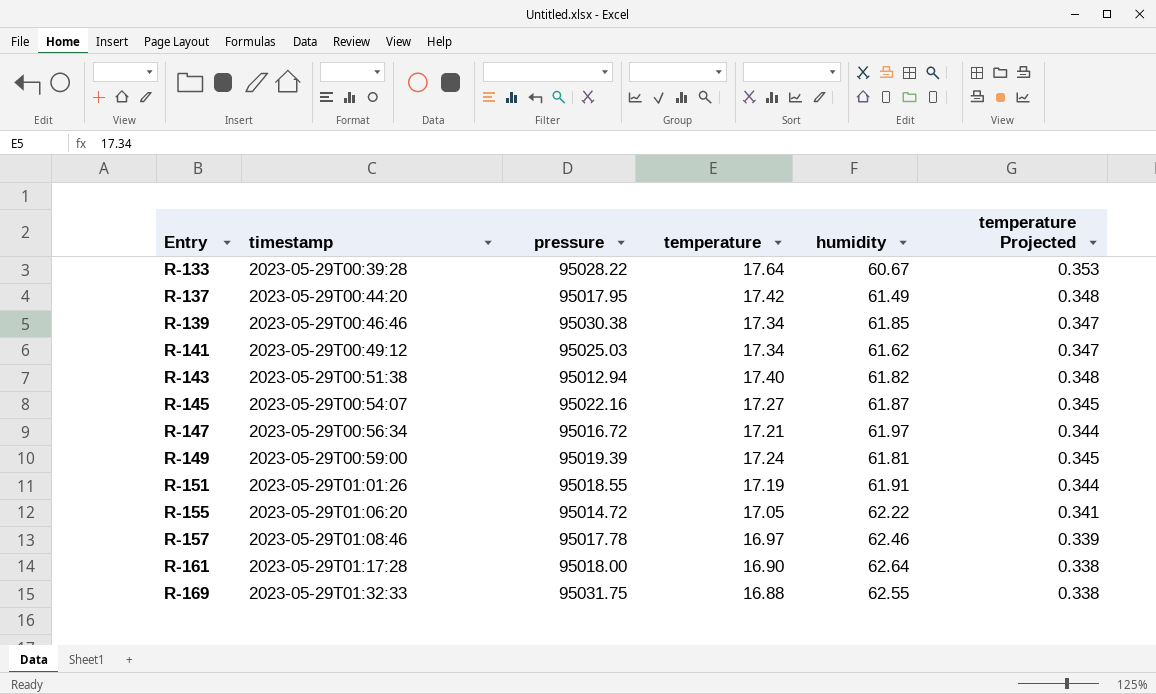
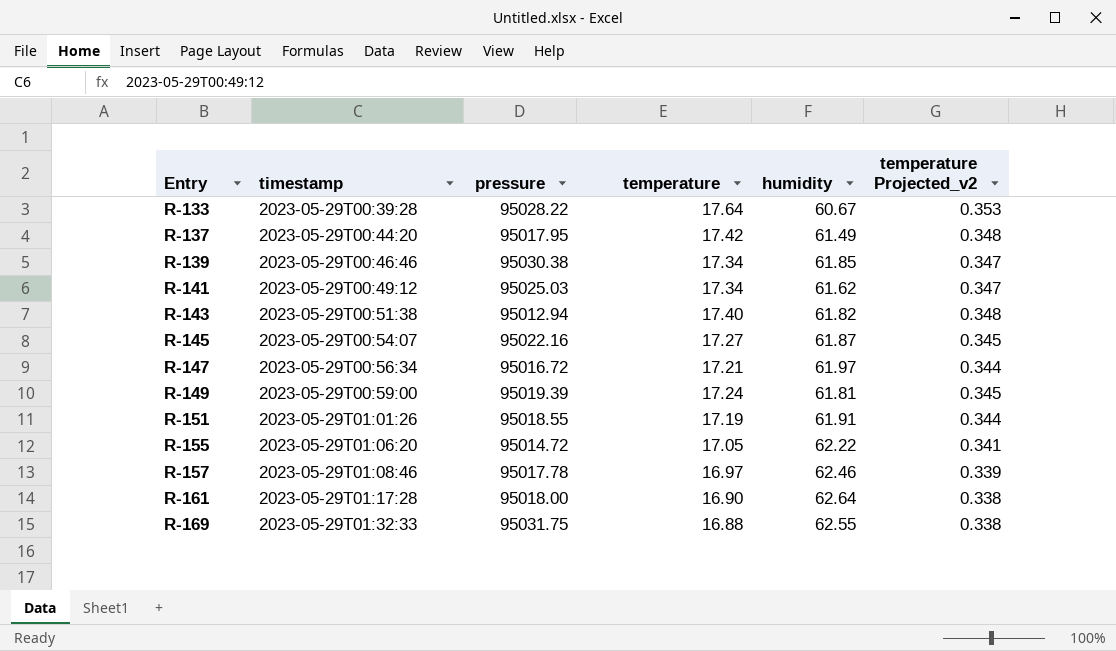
column name: temperature Projected -> temperature Projected_v2

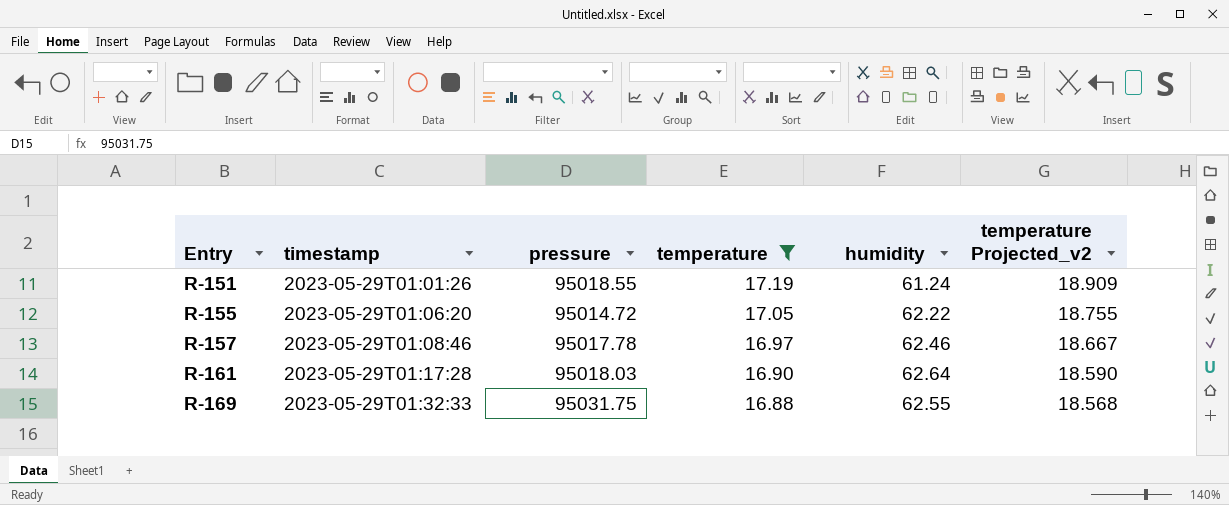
filter: none -> temperature <= 17.19
column temperature Projected_v2 | formula: [temperature] * 0.02 -> [temperature] * 1.1
R-151 | humidity: 61.91 -> 61.24
R-161 | pressure: 95018.00 -> 95018.03

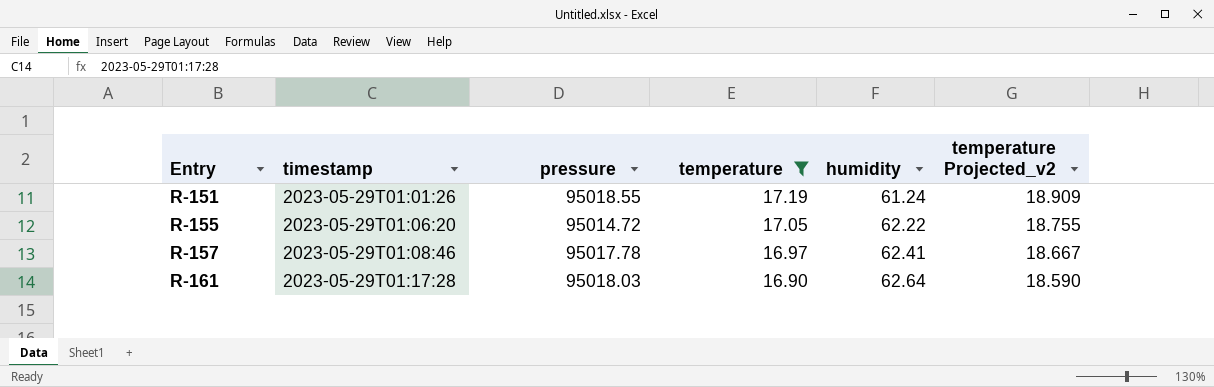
row R-169: 2023-05-29T01:32:33 | 95031.75 | 16.88 | 62.55 | 18.568 -> none
R-157 | humidity: 62.46 -> 62.41

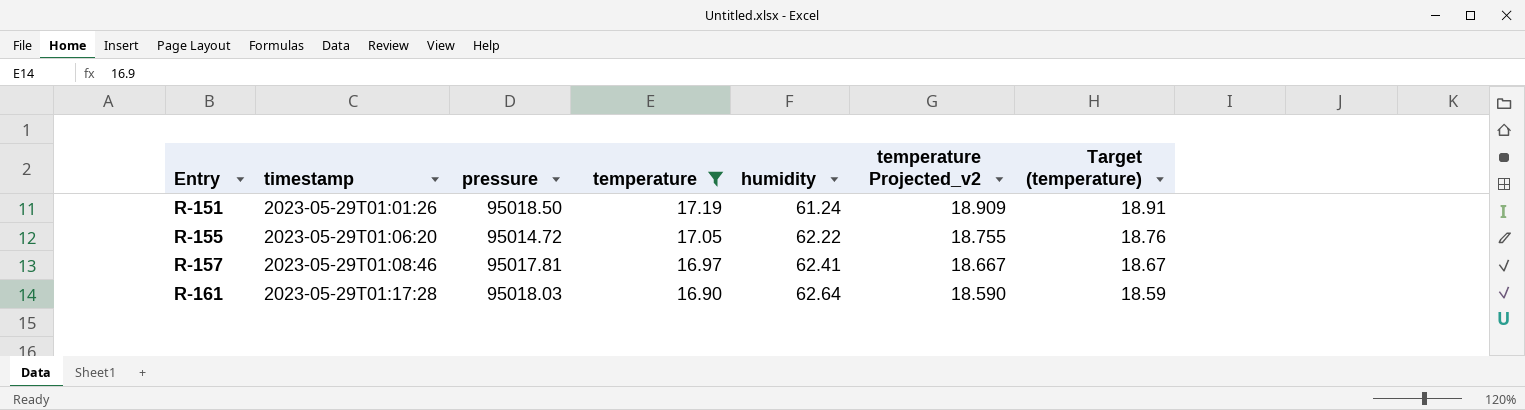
column Target (temperature) | formula: none -> [temperature] * 1.1
R-151 | pressure: 95018.55 -> 95018.50
R-157 | pressure: 95017.78 -> 95017.81

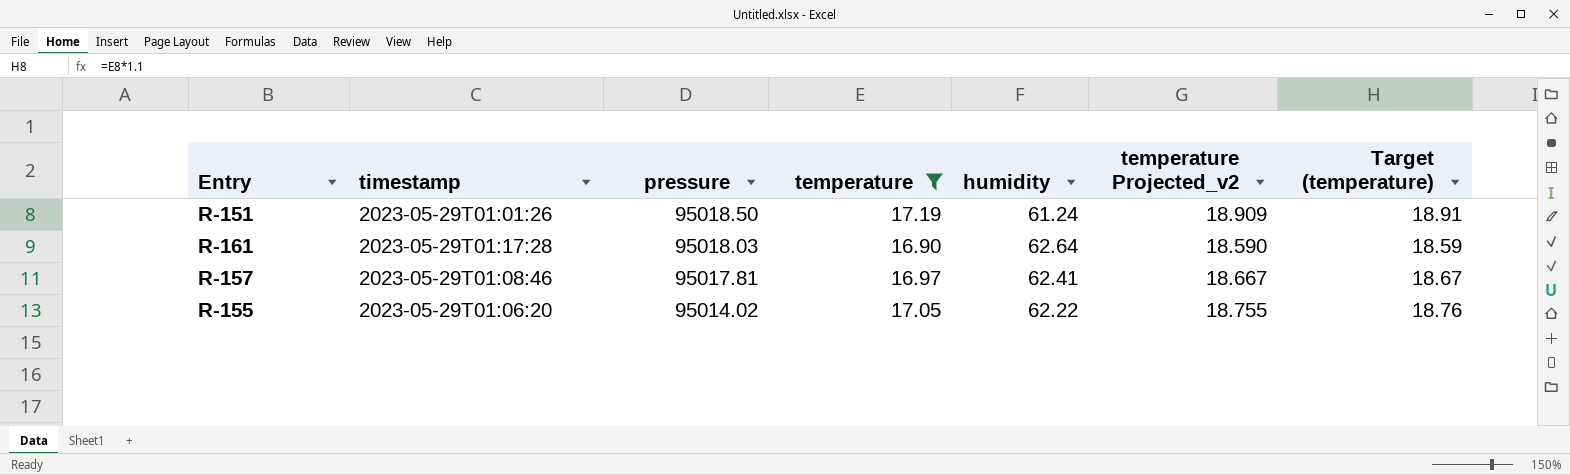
row order: Entry ascending -> pressure descending
R-155 | pressure: 95014.72 -> 95014.02

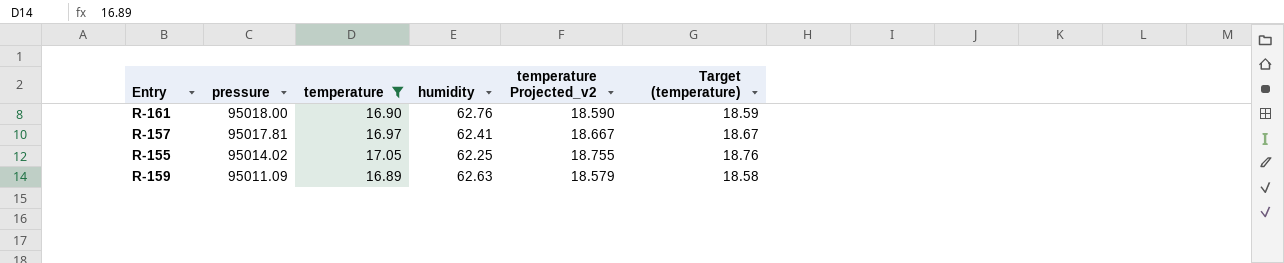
column timestamp | position: 2 -> none
row R-151: 2023-05-29T01:01:26 | 95018.50 | 17.19 | 61.24 | 18.909 | 18.91 -> none
R-161 | pressure: 95018.03 -> 95018.00
R-161 | humidity: 62.64 -> 62.76
R-155 | humidity: 62.22 -> 62.25
row R-159: none -> 95011.09 | 16.89 | 62.63 | 18.579 | 18.58

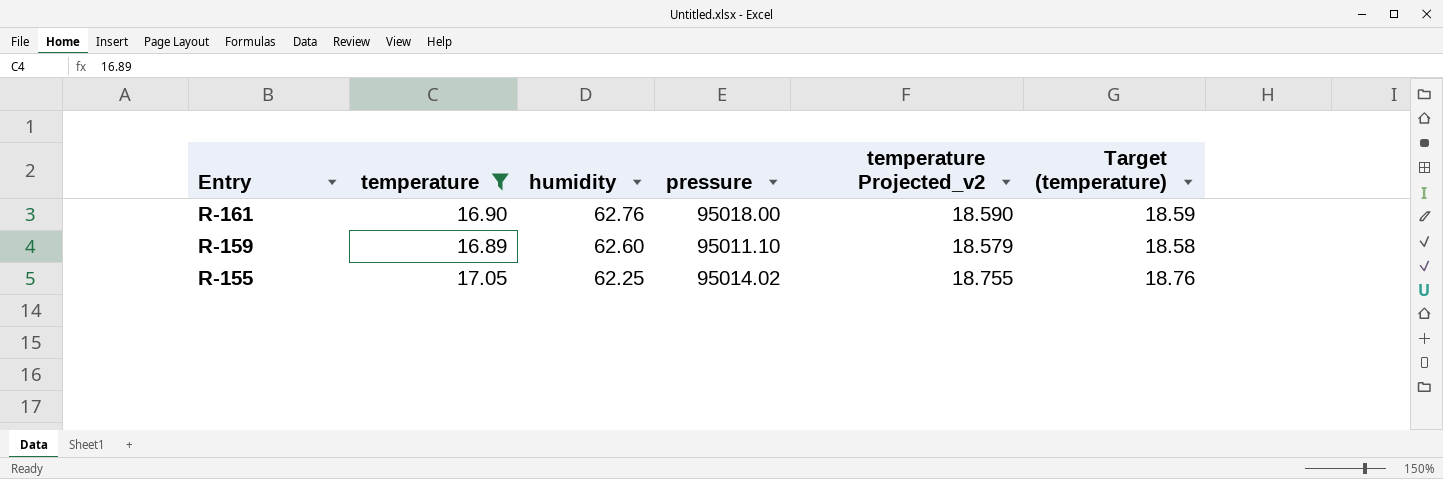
row order: pressure descending -> Entry descending
column pressure | position: 2 -> 4
row R-157: 95017.81 | 16.97 | 62.41 | 18.667 | 18.67 -> none
R-159 | humidity: 62.63 -> 62.60
R-159 | pressure: 95011.09 -> 95011.10

